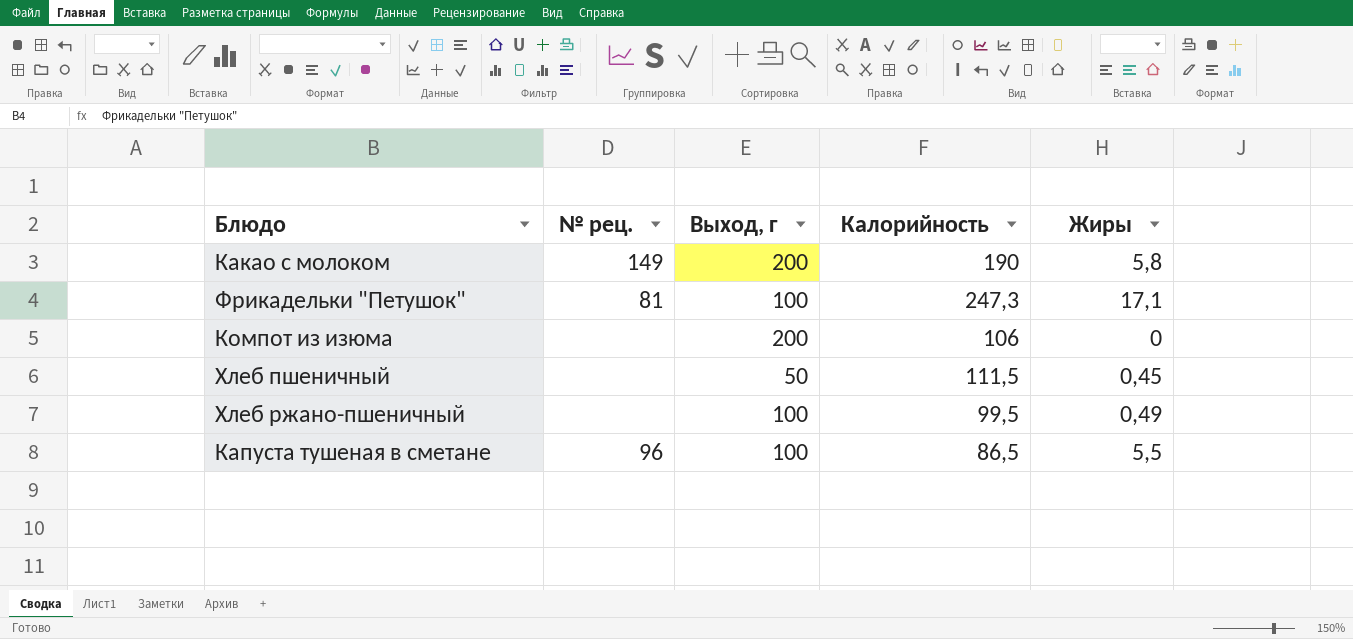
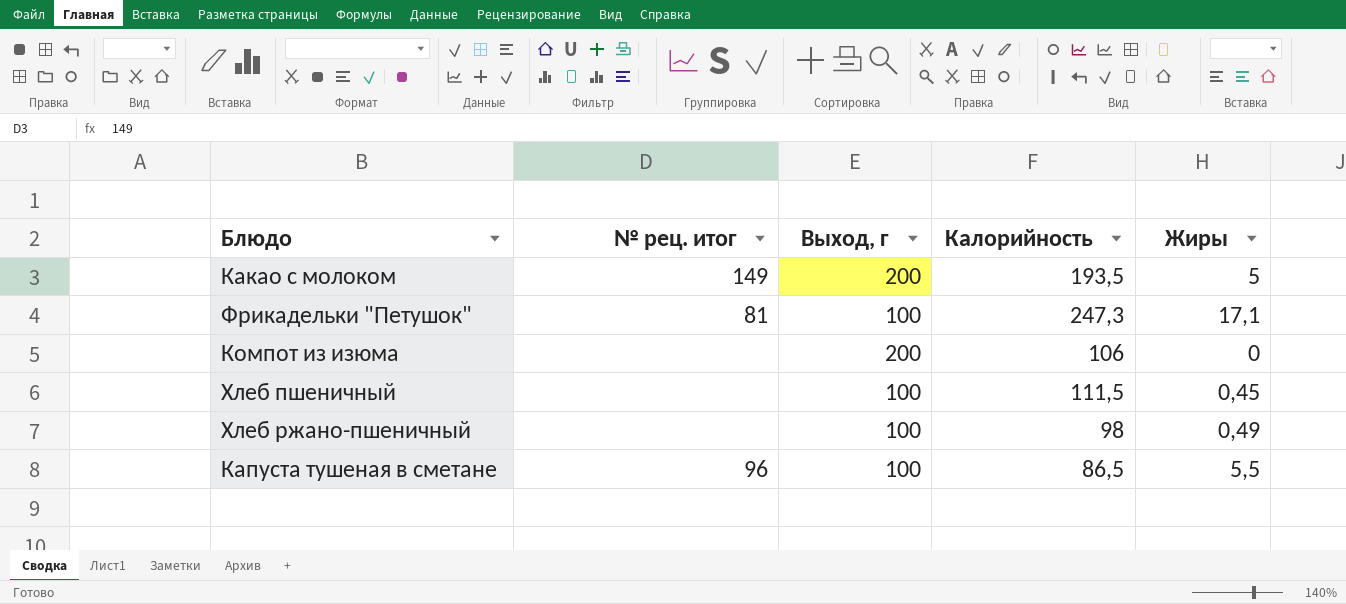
column name: № рец. -> № рец. итог
Какао с молоком | Калорийность: 190 -> 193,5
Какао с молоком | Жиры: 5,8 -> 5
Хлеб пшеничный | Выход, г: 50 -> 100
Хлеб ржано-пшеничный | Калорийность: 99,5 -> 98

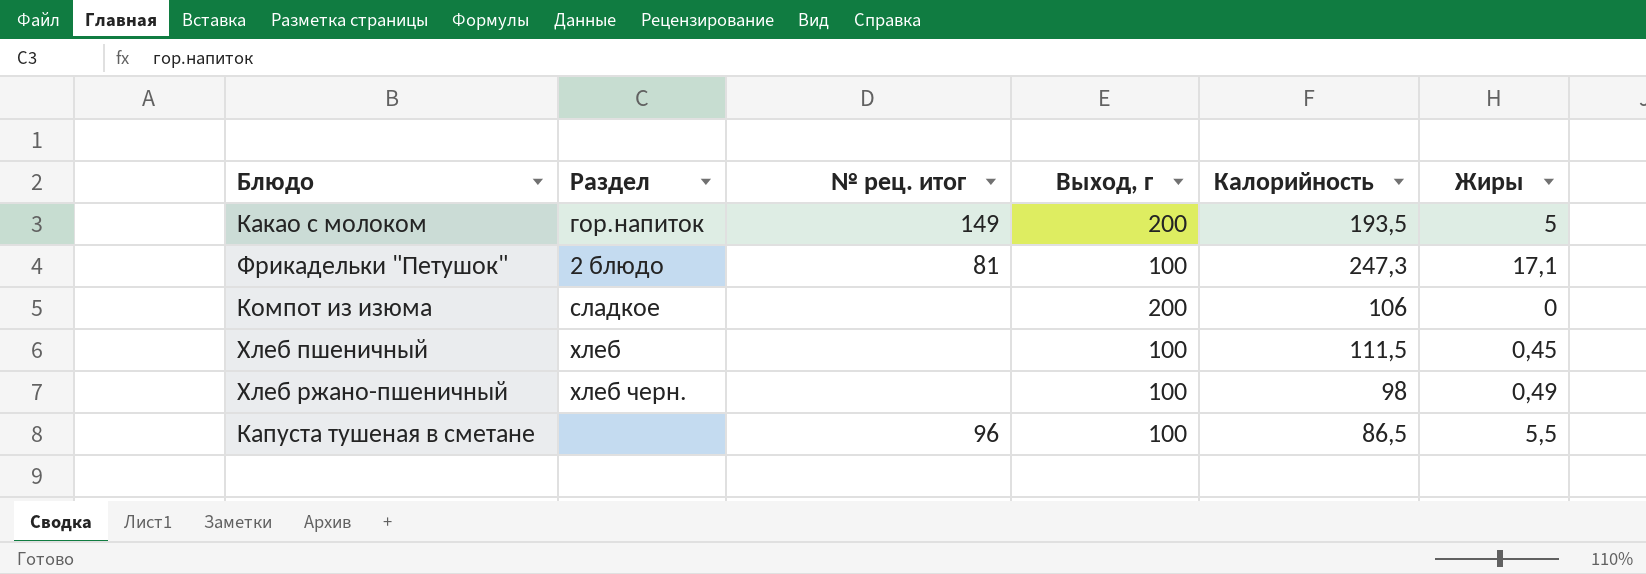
column Раздел | position: none -> 2

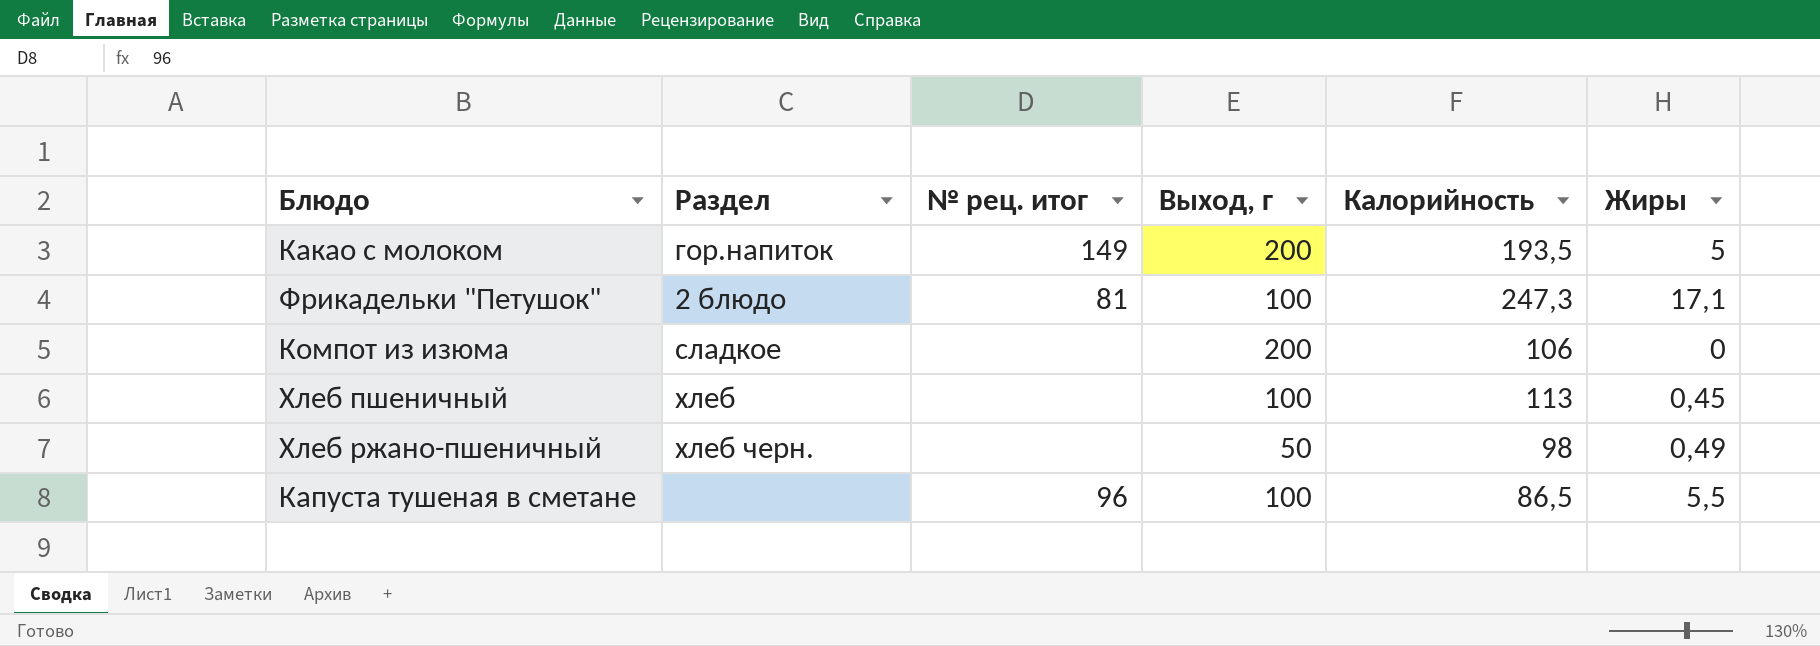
Хлеб пшеничный | Калорийность: 111,5 -> 113
Хлеб ржано-пшеничный | Выход, г: 100 -> 50

